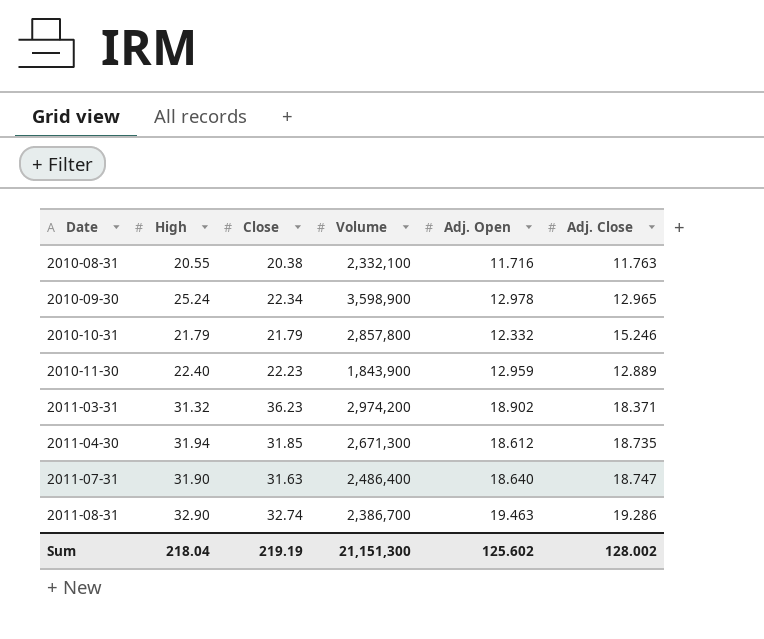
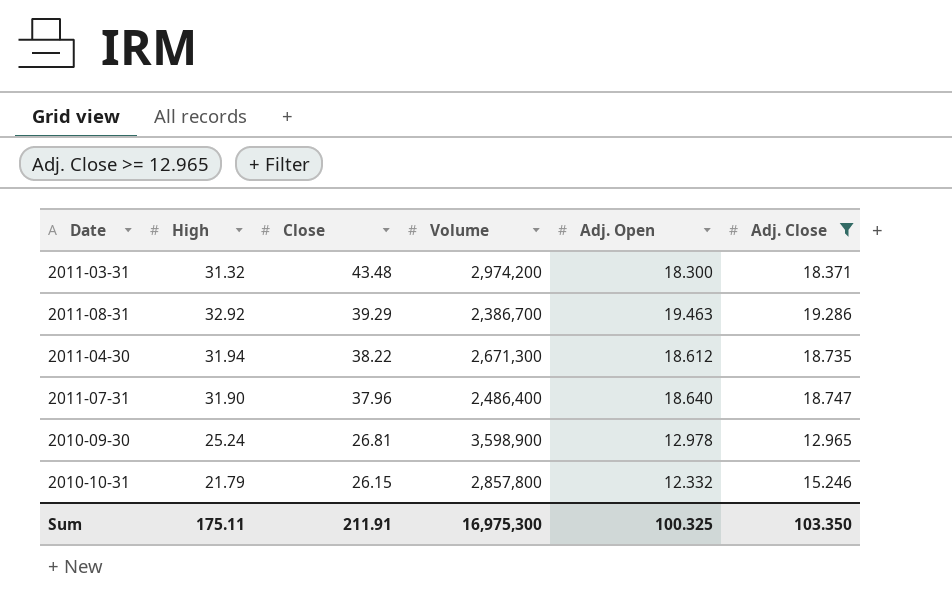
filter: none -> Adj. Close >= 12.965
row order: Date ascending -> Close descending
2011-03-31 | Close: 36.23 -> 43.48
2011-03-31 | Adj. Open: 18.902 -> 18.300
2011-08-31 | High: 32.90 -> 32.92
2011-08-31 | Close: 32.74 -> 39.29
2011-04-30 | Close: 31.85 -> 38.22
2011-07-31 | Close: 31.63 -> 37.96
2010-09-30 | Close: 22.34 -> 26.81
2010-10-31 | Close: 21.79 -> 26.15
Sum | High: 218.04 -> 175.11
Sum | Close: 219.19 -> 211.91
Sum | Volume: 21,151,300 -> 16,975,300
Sum | Adj. Open: 125.602 -> 100.325
Sum | Adj. Close: 128.002 -> 103.350

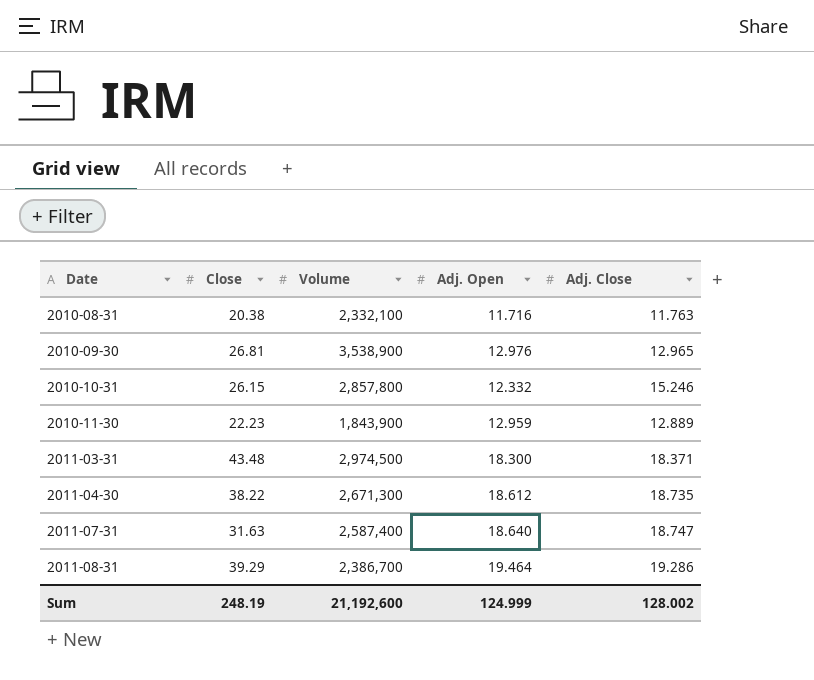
filter: Adj. Close >= 12.965 -> none
row order: Close descending -> Date ascending
column High | position: 2 -> none
2010-09-30 | Volume: 3,598,900 -> 3,538,900
2010-09-30 | Adj. Open: 12.978 -> 12.976
2011-03-31 | Volume: 2,974,200 -> 2,974,500
2011-07-31 | Close: 37.96 -> 31.63
2011-07-31 | Volume: 2,486,400 -> 2,587,400
2011-08-31 | Adj. Open: 19.463 -> 19.464
Sum | Close: 211.91 -> 248.19
Sum | Volume: 16,975,300 -> 21,192,600
Sum | Adj. Open: 100.325 -> 124.999
Sum | Adj. Close: 103.350 -> 128.002

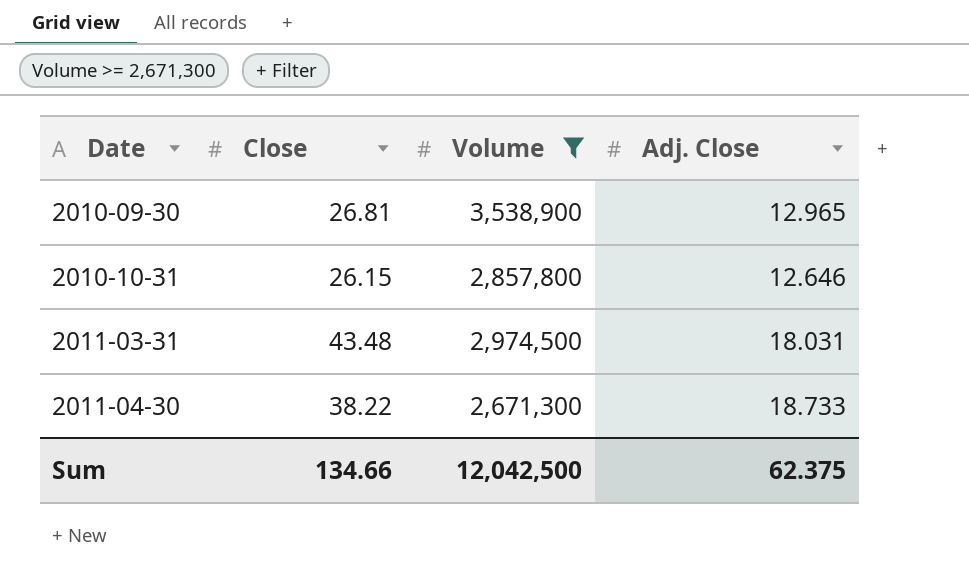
filter: none -> Volume >= 2,671,300
column Adj. Open | position: 4 -> none
2010-10-31 | Adj. Close: 15.246 -> 12.646
2011-03-31 | Adj. Close: 18.371 -> 18.031
2011-04-30 | Adj. Close: 18.735 -> 18.733
Sum | Close: 248.19 -> 134.66
Sum | Volume: 21,192,600 -> 12,042,500
Sum | Adj. Close: 128.002 -> 62.375

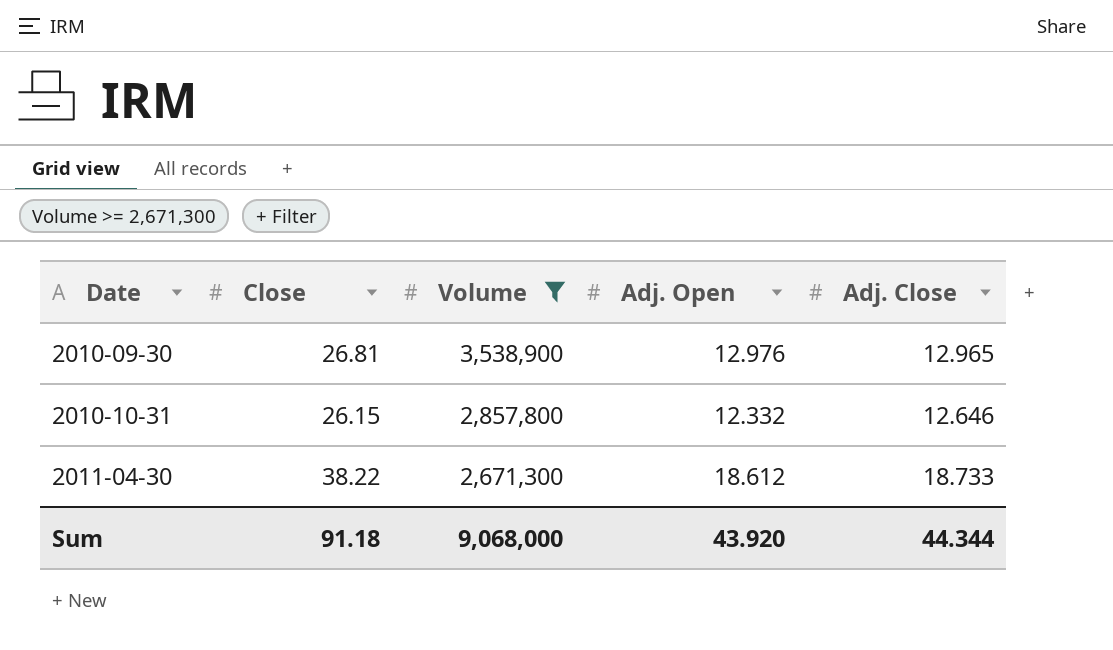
column Adj. Open | position: none -> 4
row 2011-03-31: 43.48 | 2,974,500 | 18.031 -> none
Sum | Close: 134.66 -> 91.18
Sum | Volume: 12,042,500 -> 9,068,000
Sum | Adj. Close: 62.375 -> 44.344

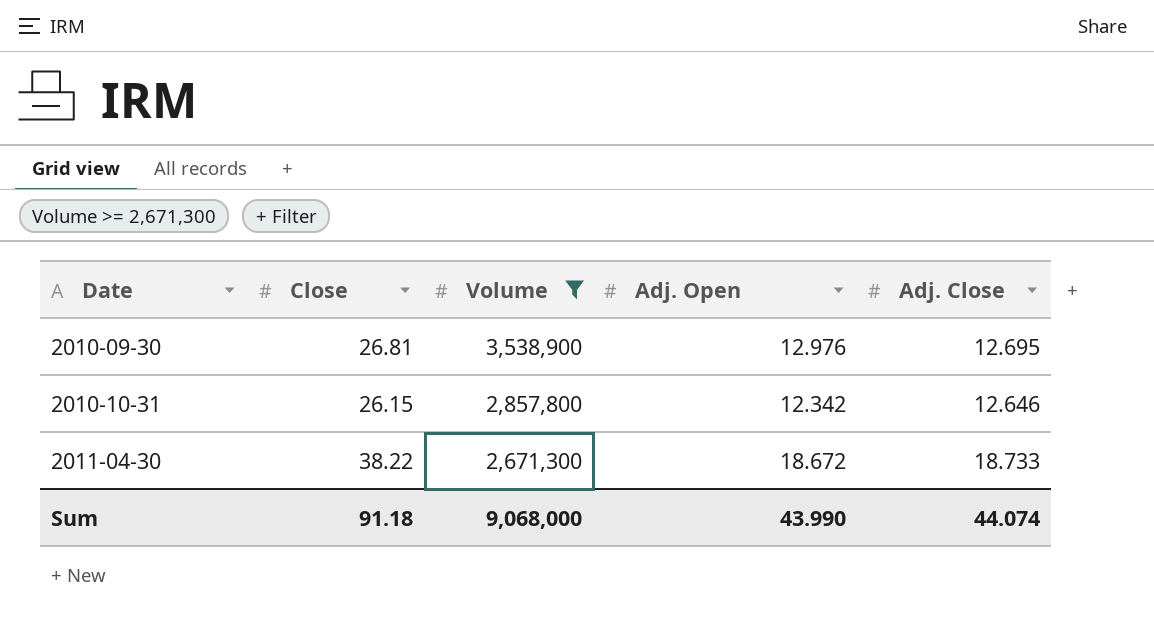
2010-09-30 | Adj. Close: 12.965 -> 12.695
2010-10-31 | Adj. Open: 12.332 -> 12.342
2011-04-30 | Adj. Open: 18.612 -> 18.672
Sum | Adj. Open: 43.920 -> 43.990
Sum | Adj. Close: 44.344 -> 44.074

